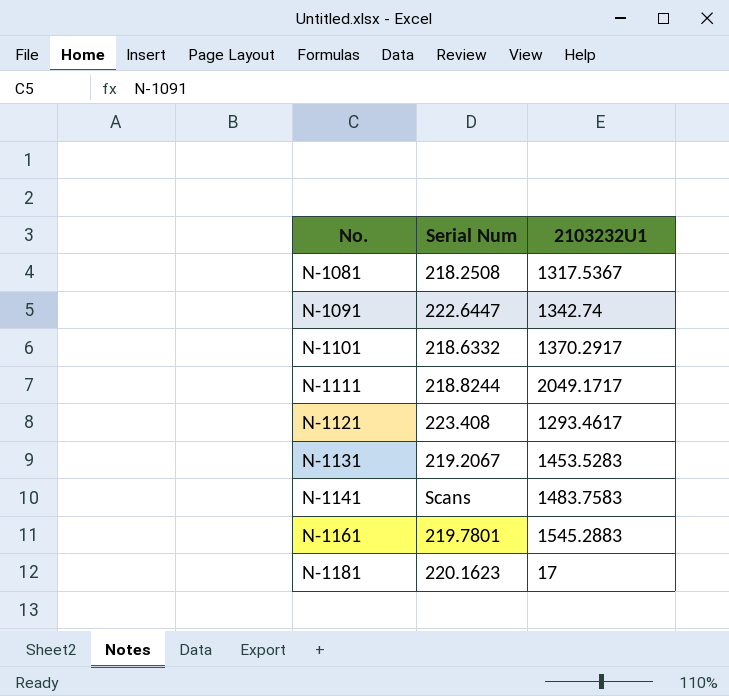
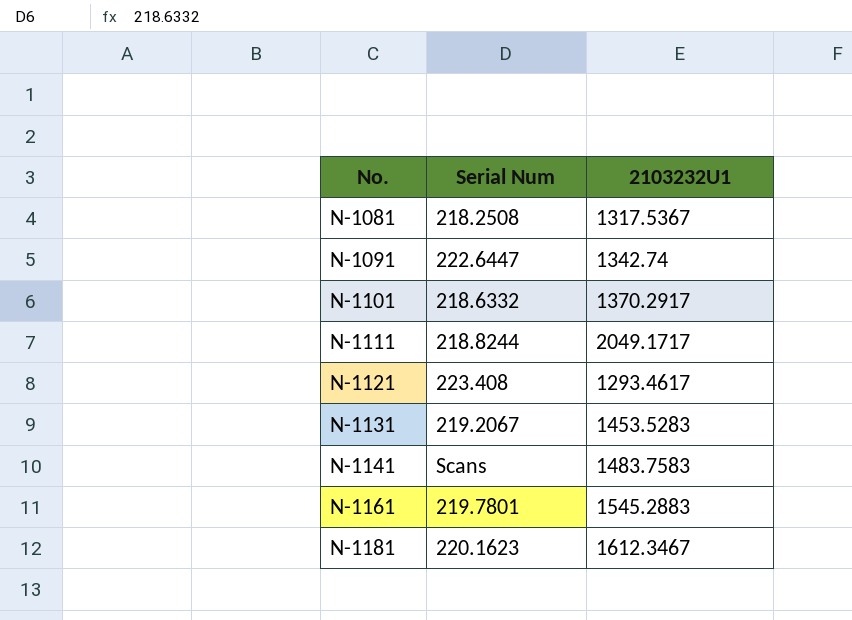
N-1181 | 2103232U1: 17 -> 1612.3467

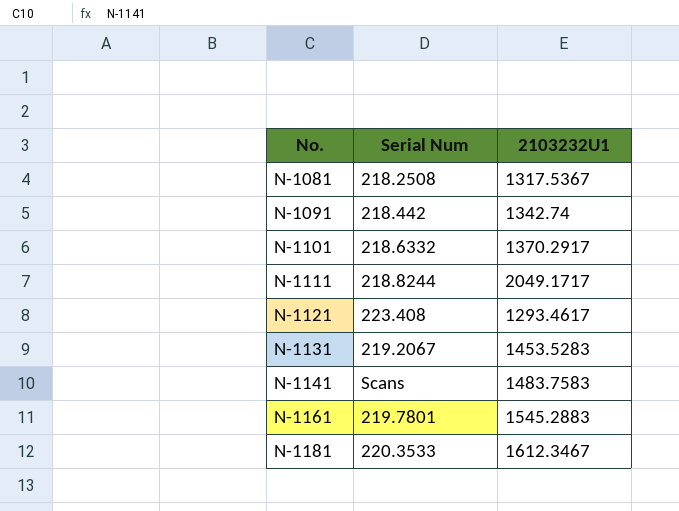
N-1091 | Serial Num: 222.6447 -> 218.442
N-1181 | Serial Num: 220.1623 -> 220.3533

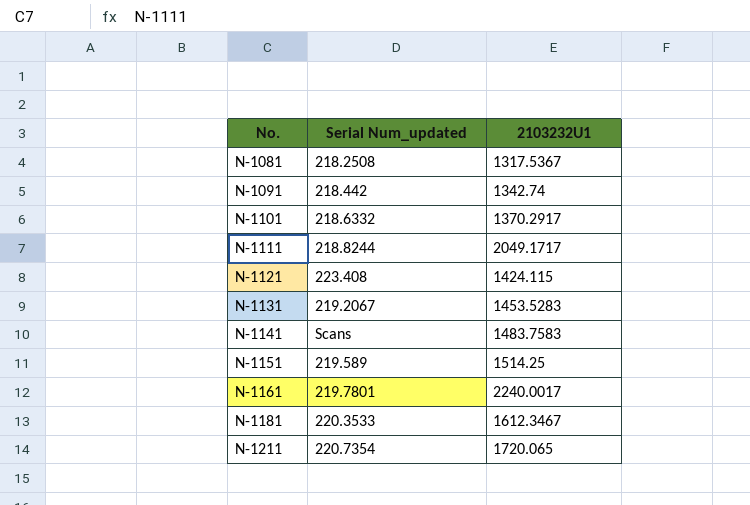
column name: Serial Num -> Serial Num_updated
N-1121 | 2103232U1: 1293.4617 -> 1424.115
row N-1151: none -> 219.589 | 1514.25
N-1161 | 2103232U1: 1545.2883 -> 2240.0017
row N-1211: none -> 220.7354 | 1720.065

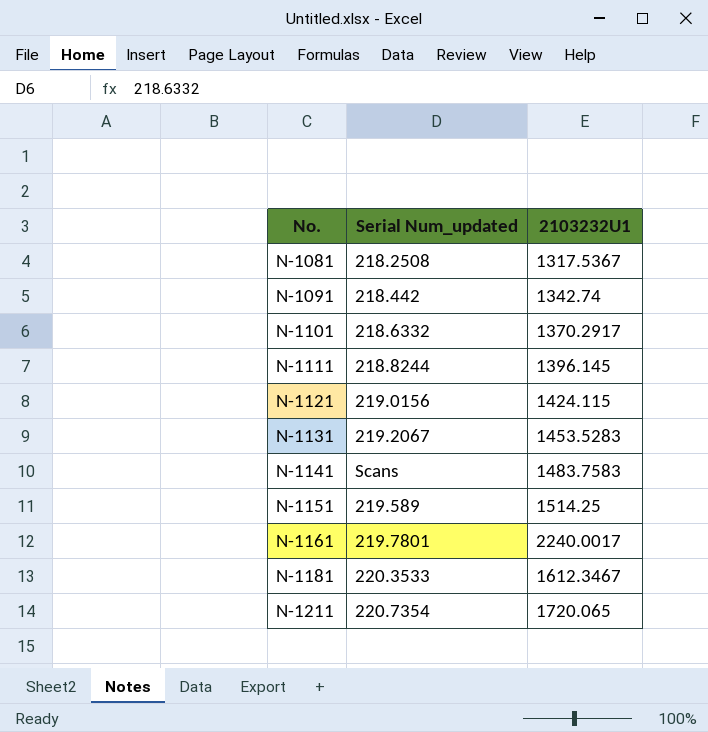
N-1111 | 2103232U1: 2049.1717 -> 1396.145
N-1121 | Serial Num_updated: 223.408 -> 219.0156

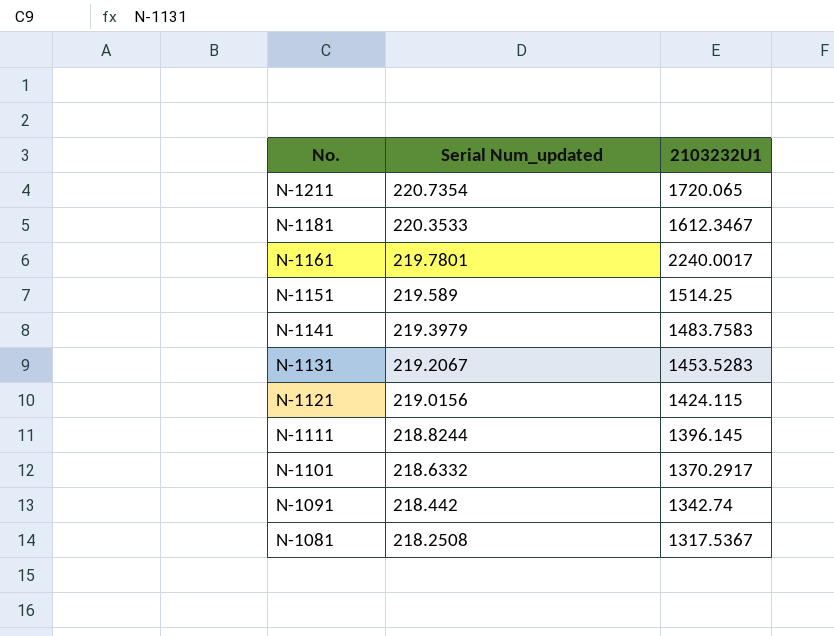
row order: No. ascending -> No. descending
N-1141 | Serial Num_updated: Scans -> 219.3979

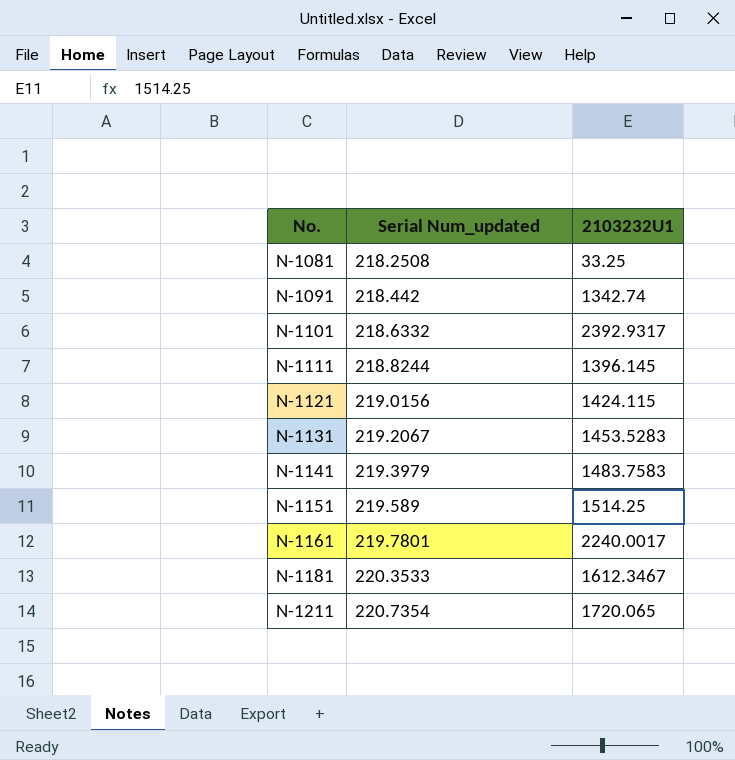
row order: No. descending -> No. ascending
N-1081 | 2103232U1: 1317.5367 -> 33.25
N-1101 | 2103232U1: 1370.2917 -> 2392.9317

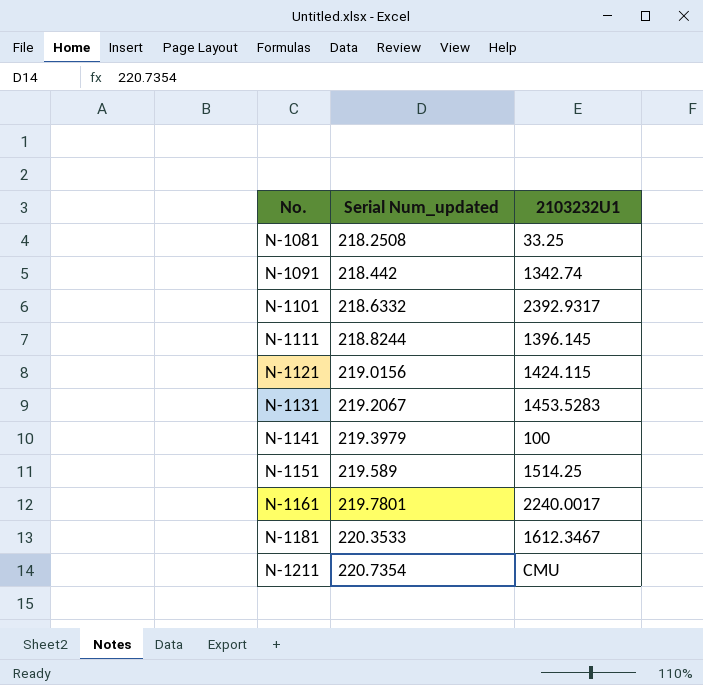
N-1141 | 2103232U1: 1483.7583 -> 100
N-1211 | 2103232U1: 1720.065 -> CMU

